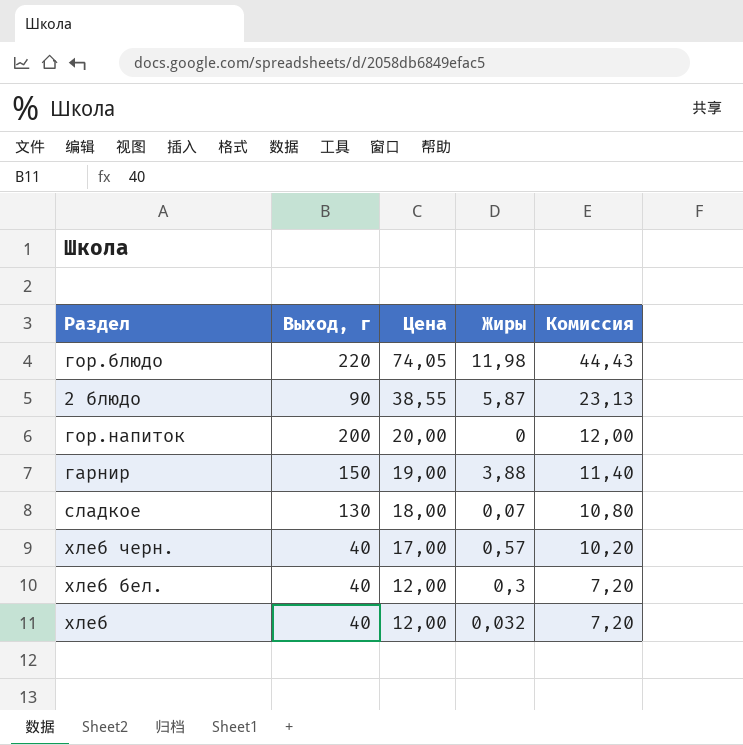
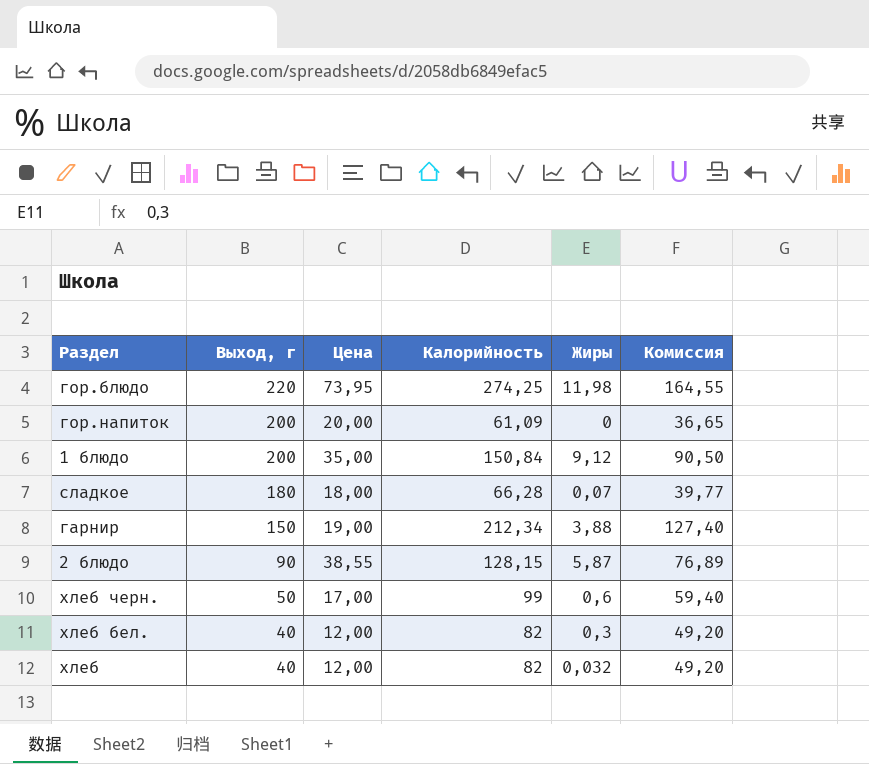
row order: Цена descending -> Выход, г descending
column Калорийность | position: none -> 4
column Комиссия | formula: [Цена] * 0,6 -> [Калорийность] * 0,6
гор.блюдо | Цена: 74,05 -> 73,95
row 1 блюдо: none -> 200 | 35,00 | 150,84 | 9,12 | 90,50
сладкое | Выход, г: 130 -> 180
хлеб черн. | Выход, г: 40 -> 50
хлеб черн. | Жиры: 0,57 -> 0,6

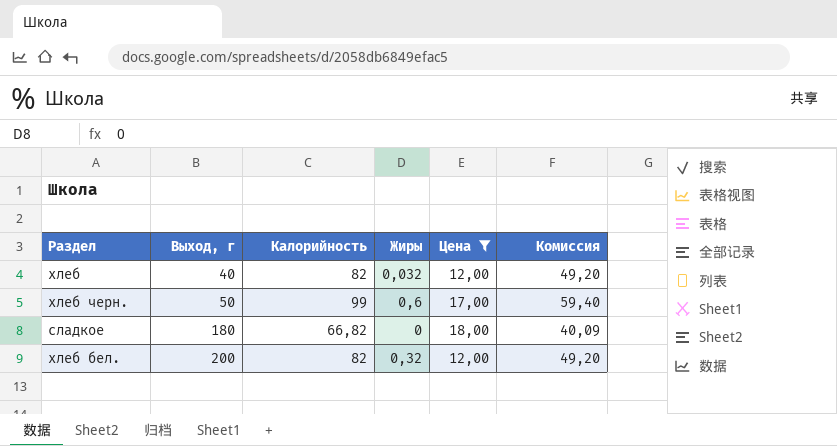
filter: none -> Цена <= 18,00
row order: Выход, г descending -> Выход, г ascending
column Цена | position: 3 -> 5
сладкое | Калорийность: 66,28 -> 66,82
сладкое | Жиры: 0,07 -> 0
сладкое | Комиссия: 39,77 -> 40,09
хлеб бел. | Выход, г: 40 -> 200
хлеб бел. | Жиры: 0,3 -> 0,32

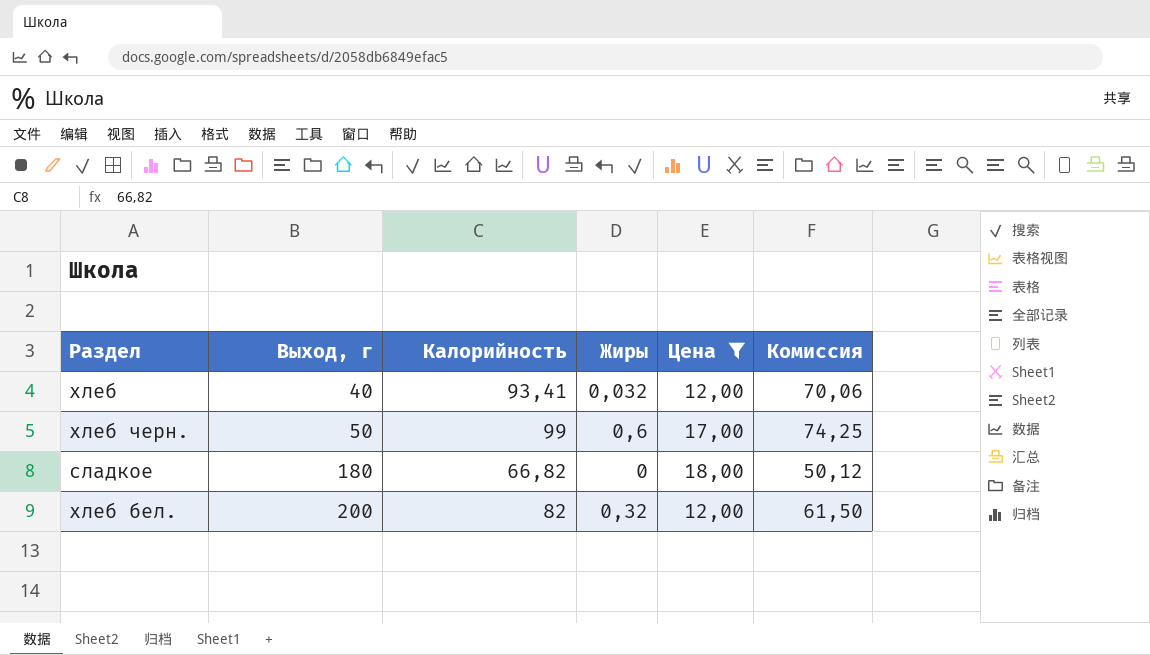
column Комиссия | formula: [Калорийность] * 0,6 -> [Калорийность] * 0,75
хлеб | Калорийность: 82 -> 93,41

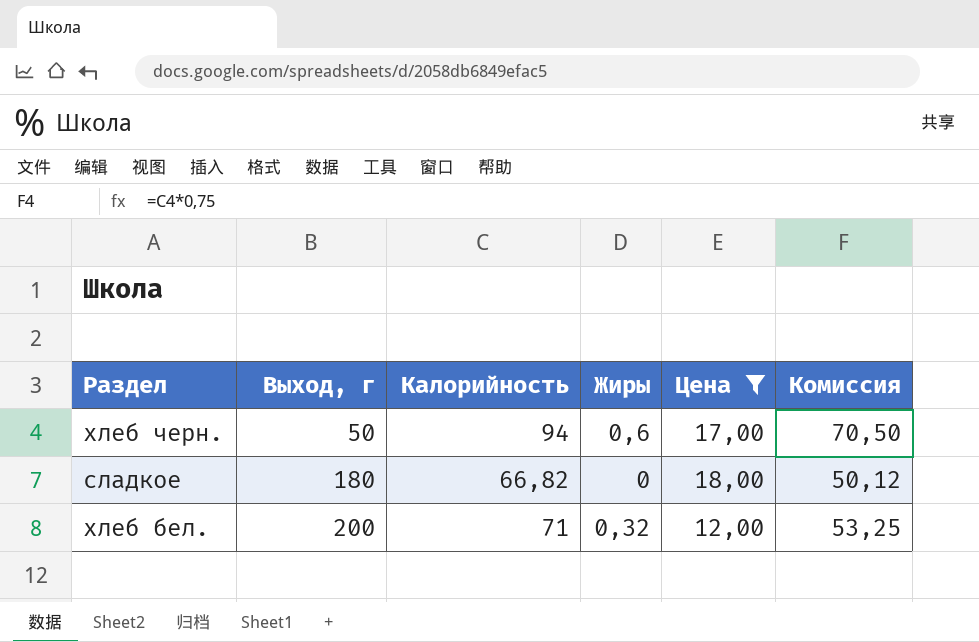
row хлеб: 40 | 93,41 | 0,032 | 12,00 | 70,06 -> none
хлеб черн. | Калорийность: 99 -> 94
хлеб черн. | Комиссия: 74,25 -> 70,50
хлеб бел. | Калорийность: 82 -> 71
хлеб бел. | Комиссия: 61,50 -> 53,25

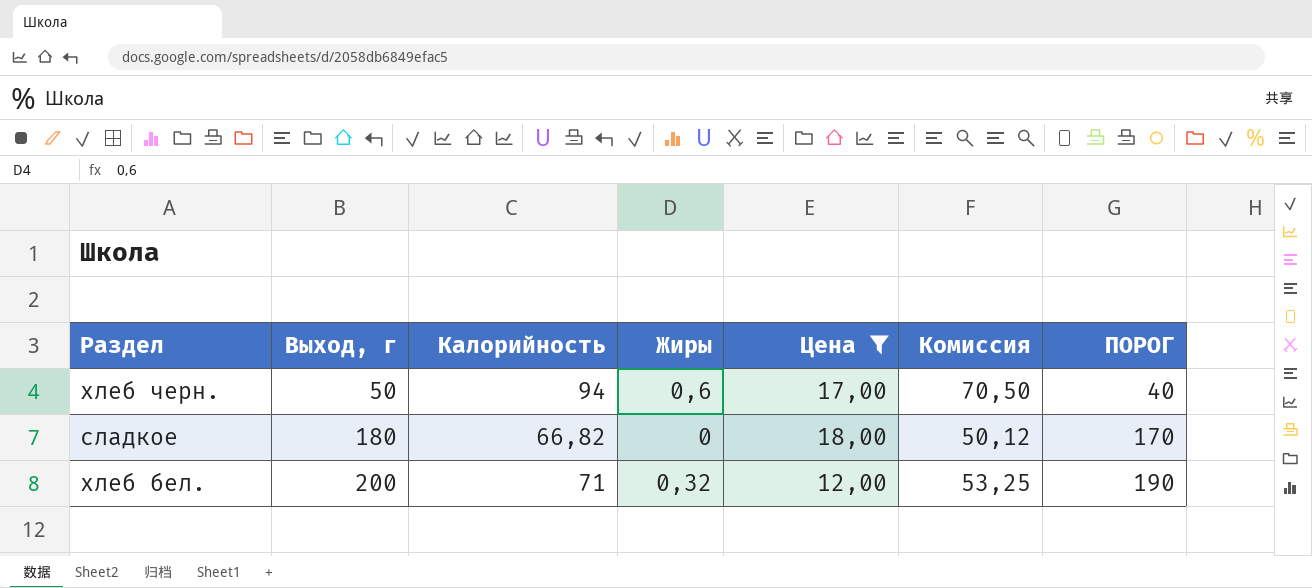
column ПОРОГ | formula: none -> [Выход, г] - 10

